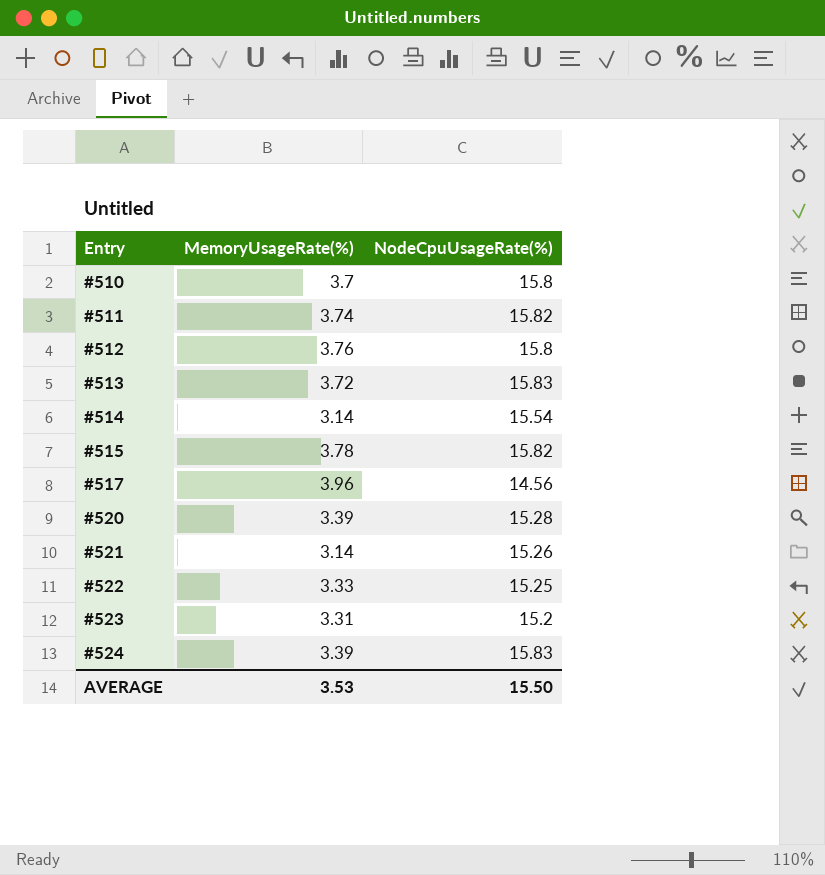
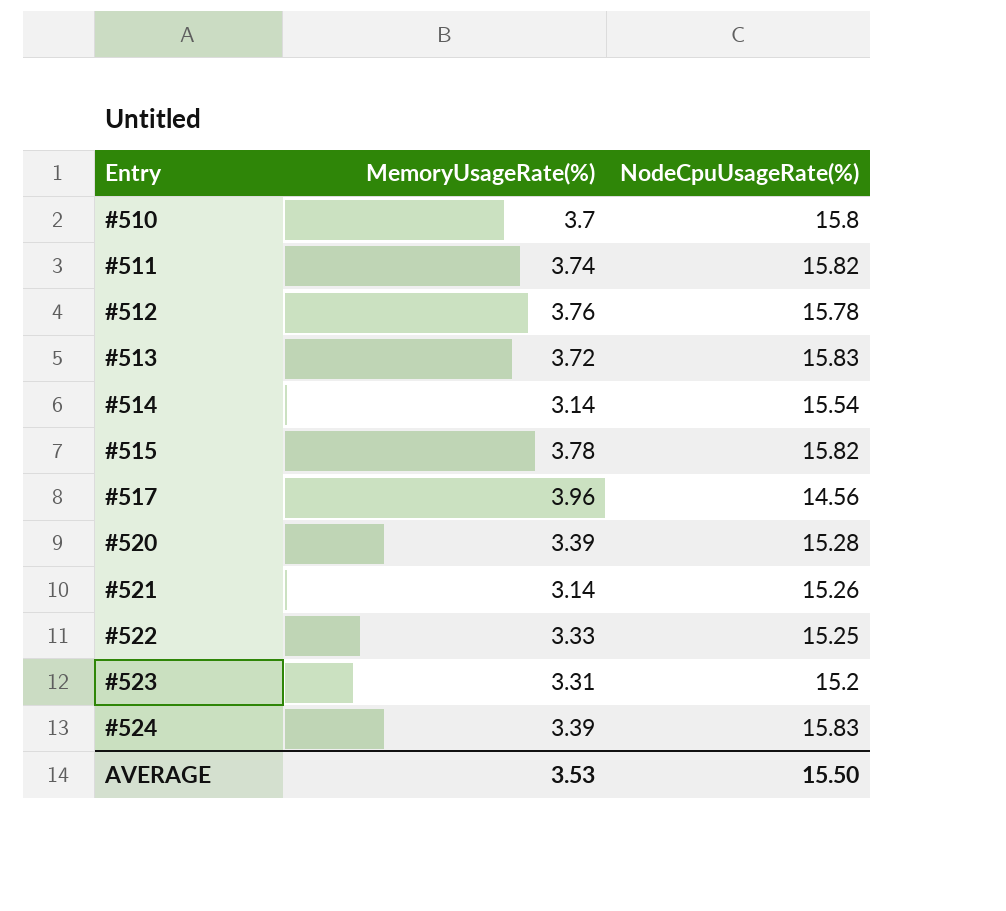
#512 | NodeCpuUsageRate(%): 15.8 -> 15.78

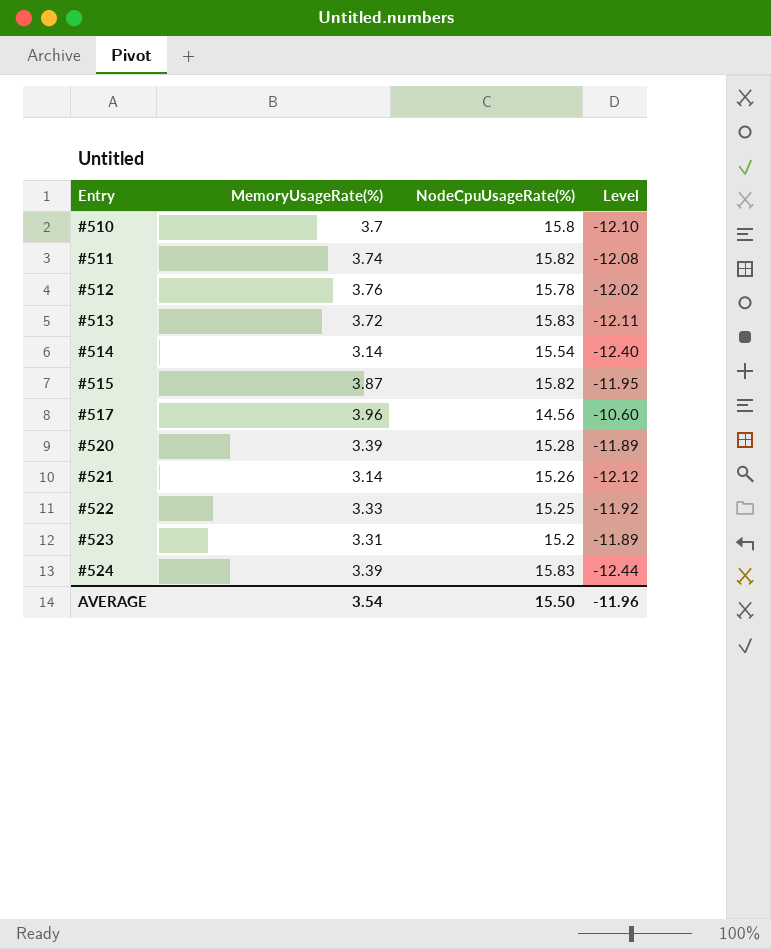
column Level | formula: none -> [MemoryUsageRate(%)] - [NodeCpuUsageRate(%)]
#515 | MemoryUsageRate(%): 3.78 -> 3.87
AVERAGE | MemoryUsageRate(%): 3.53 -> 3.54

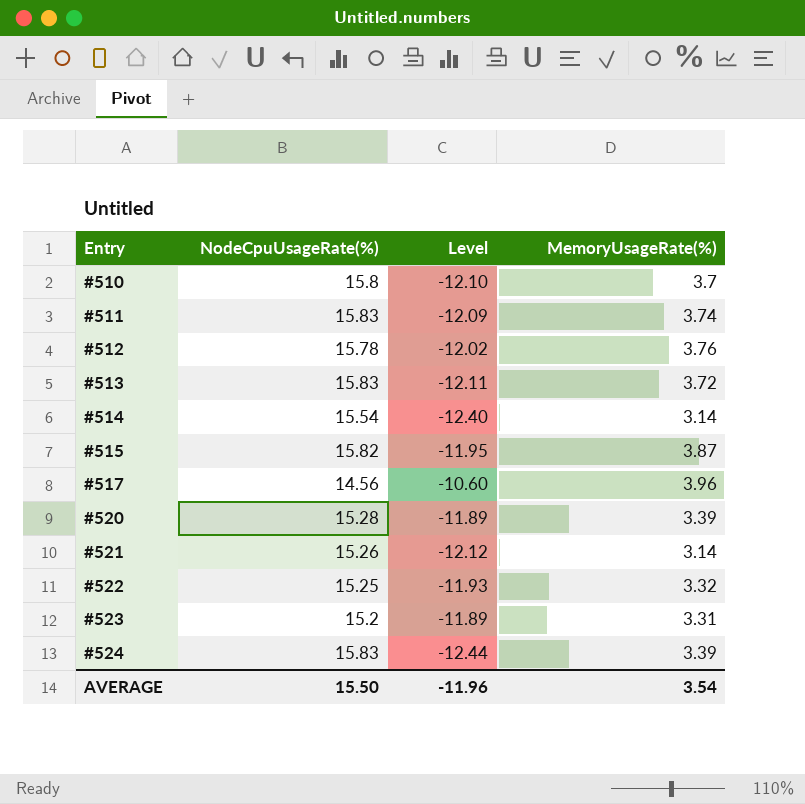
column MemoryUsageRate(%) | position: 2 -> 4
#511 | NodeCpuUsageRate(%): 15.82 -> 15.83
#511 | Level: -12.08 -> -12.09
#522 | Level: -11.92 -> -11.93
#522 | MemoryUsageRate(%): 3.33 -> 3.32

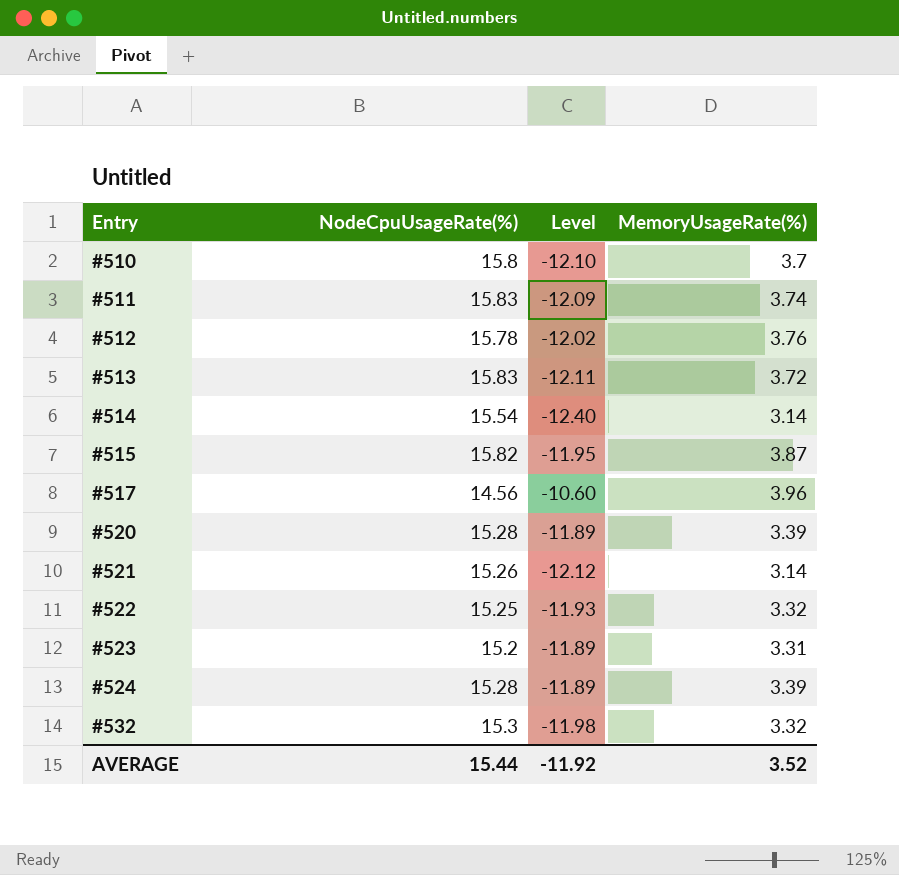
#524 | NodeCpuUsageRate(%): 15.83 -> 15.28
#524 | Level: -12.44 -> -11.89
row #532: none -> 15.3 | -11.98 | 3.32
AVERAGE | NodeCpuUsageRate(%): 15.50 -> 15.44
AVERAGE | Level: -11.96 -> -11.92
AVERAGE | MemoryUsageRate(%): 3.54 -> 3.52

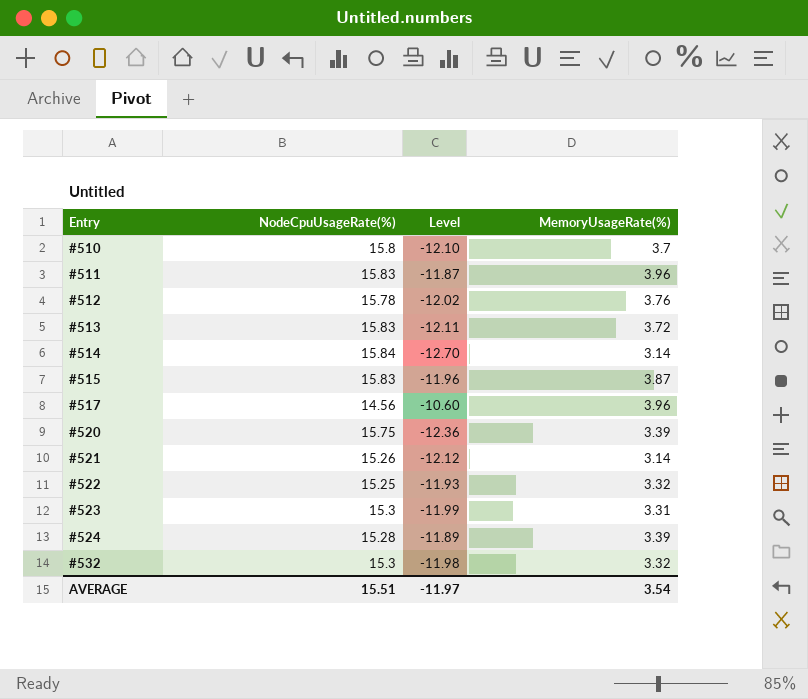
#511 | Level: -12.09 -> -11.87
#511 | MemoryUsageRate(%): 3.74 -> 3.96
#514 | NodeCpuUsageRate(%): 15.54 -> 15.84
#514 | Level: -12.40 -> -12.70
#515 | NodeCpuUsageRate(%): 15.82 -> 15.83
#515 | Level: -11.95 -> -11.96
#520 | NodeCpuUsageRate(%): 15.28 -> 15.75
#520 | Level: -11.89 -> -12.36
#523 | NodeCpuUsageRate(%): 15.2 -> 15.3
#523 | Level: -11.89 -> -11.99
AVERAGE | NodeCpuUsageRate(%): 15.44 -> 15.51
AVERAGE | Level: -11.92 -> -11.97
AVERAGE | MemoryUsageRate(%): 3.52 -> 3.54

